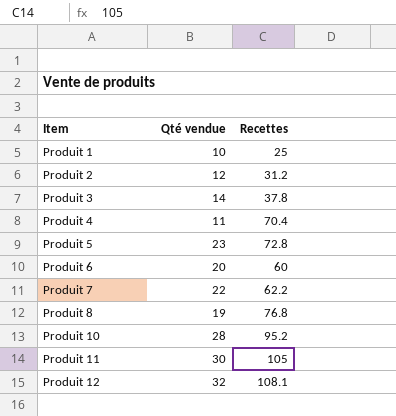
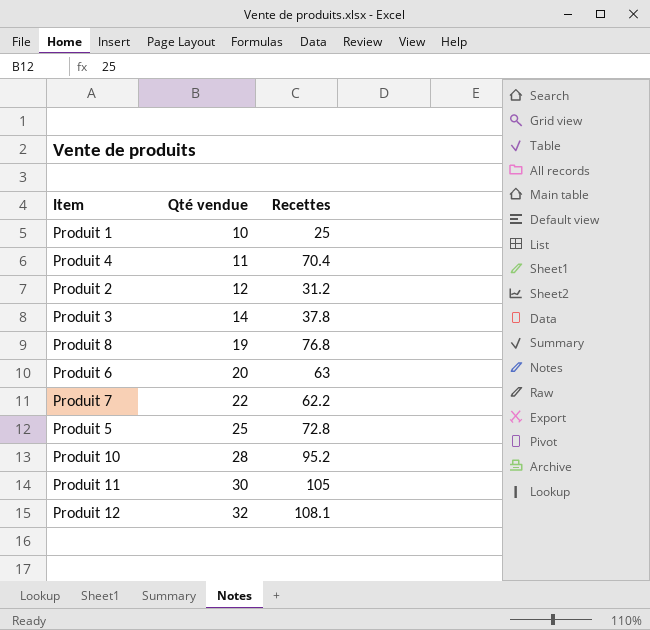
row order: Item ascending -> Qté vendue ascending
Produit 6 | Recettes: 60 -> 63
Produit 5 | Qté vendue: 23 -> 25

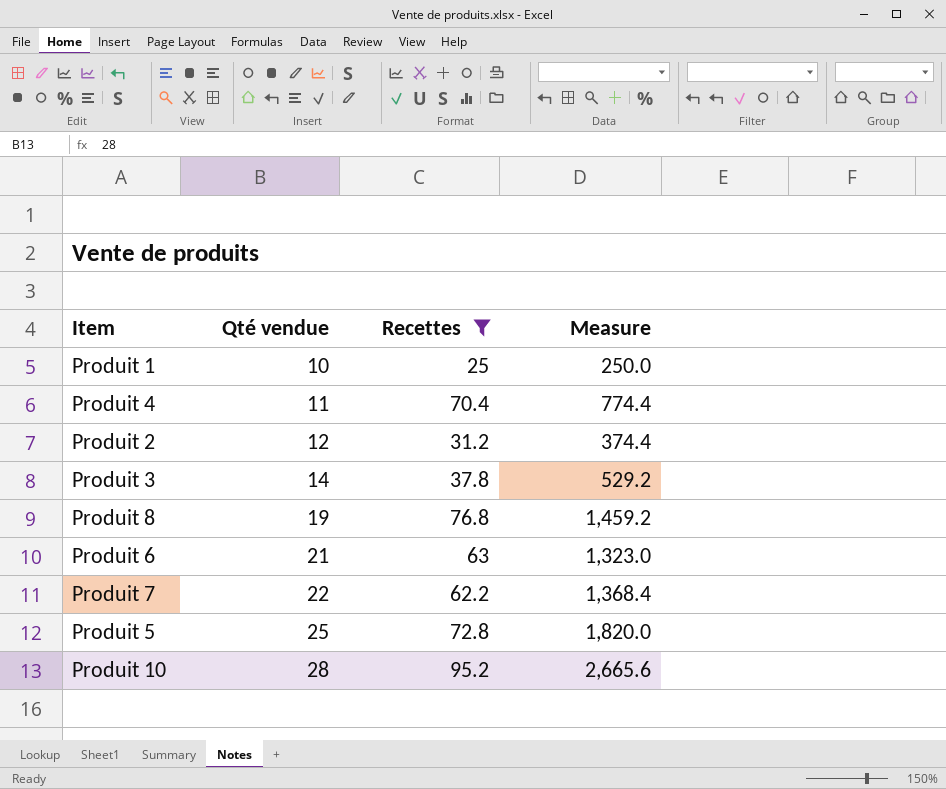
filter: none -> Recettes <= 95.2
column Measure | formula: none -> [Qté vendue] * [Recettes]
Produit 6 | Qté vendue: 20 -> 21

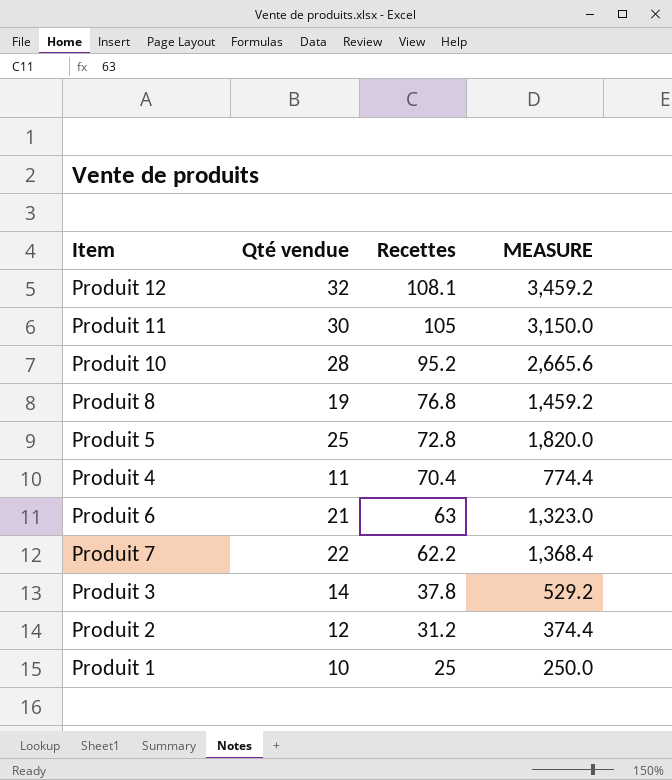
filter: Recettes <= 95.2 -> none
row order: Qté vendue ascending -> Recettes descending
column name: Measure -> MEASURE

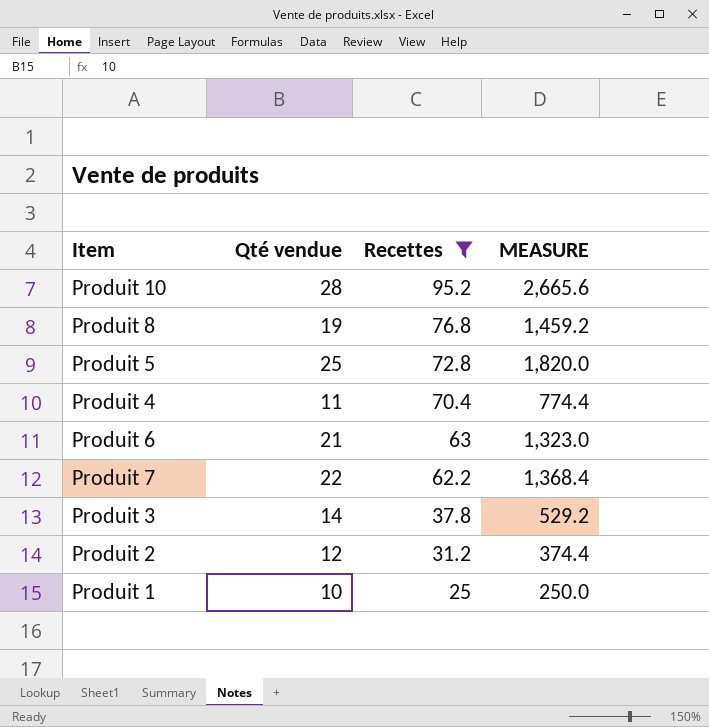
filter: none -> Recettes <= 95.2

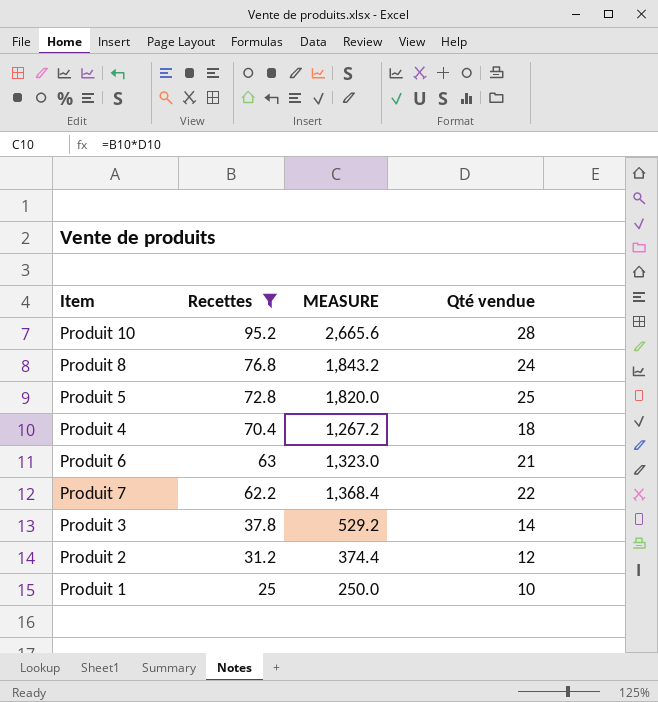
column Qté vendue | position: 2 -> 4
Produit 8 | MEASURE: 1,459.2 -> 1,843.2
Produit 8 | Qté vendue: 19 -> 24
Produit 4 | MEASURE: 774.4 -> 1,267.2
Produit 4 | Qté vendue: 11 -> 18

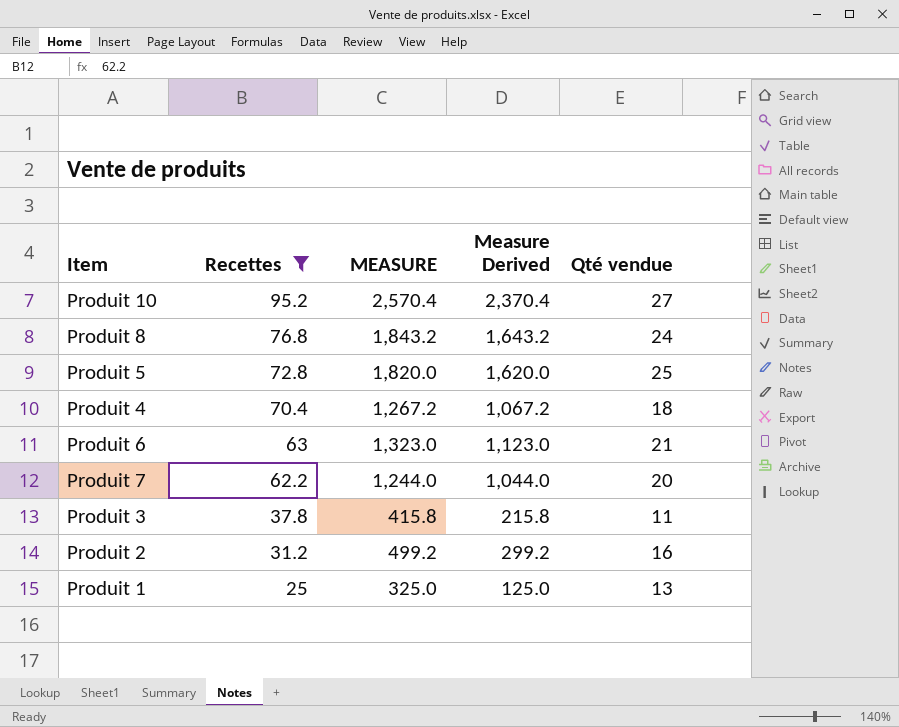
column Measure Derived | formula: none -> [MEASURE] - 200
Produit 10 | MEASURE: 2,665.6 -> 2,570.4
Produit 10 | Qté vendue: 28 -> 27
Produit 7 | MEASURE: 1,368.4 -> 1,244.0
Produit 7 | Qté vendue: 22 -> 20
Produit 3 | MEASURE: 529.2 -> 415.8
Produit 3 | Qté vendue: 14 -> 11
Produit 2 | MEASURE: 374.4 -> 499.2
Produit 2 | Qté vendue: 12 -> 16
Produit 1 | MEASURE: 250.0 -> 325.0
Produit 1 | Qté vendue: 10 -> 13

